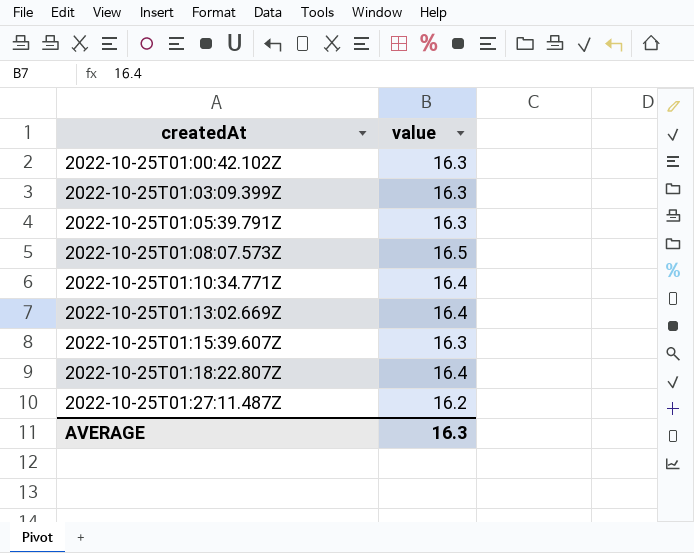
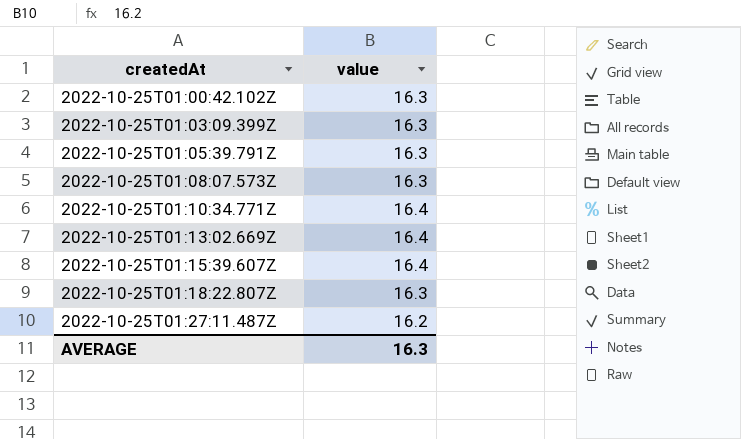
2022-10-25T01:08:07.573Z | value: 16.5 -> 16.3
2022-10-25T01:15:39.607Z | value: 16.3 -> 16.4
2022-10-25T01:18:22.807Z | value: 16.4 -> 16.3

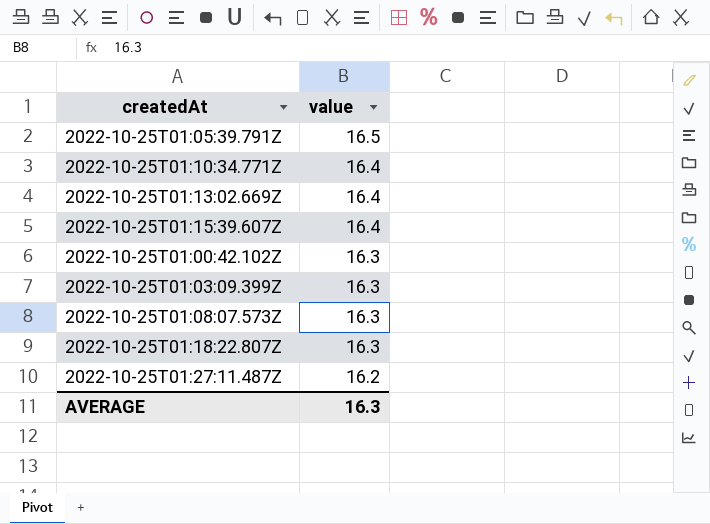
row order: createdAt ascending -> value descending
2022-10-25T01:05:39.791Z | value: 16.3 -> 16.5

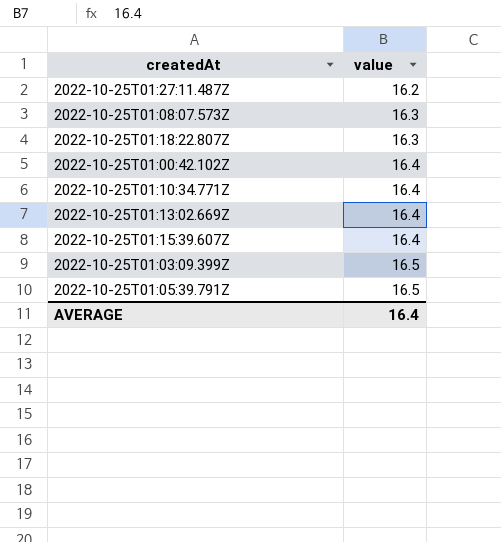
row order: value descending -> value ascending
2022-10-25T01:00:42.102Z | value: 16.3 -> 16.4
2022-10-25T01:03:09.399Z | value: 16.3 -> 16.5
AVERAGE | value: 16.3 -> 16.4

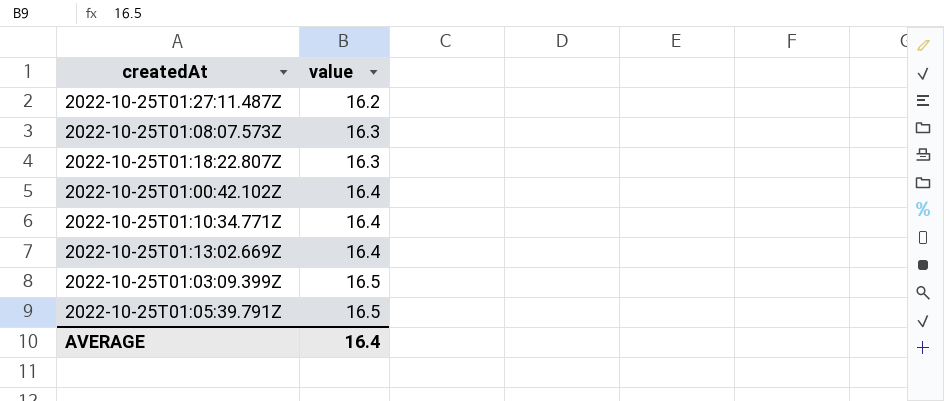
row 2022-10-25T01:15:39.607Z: 16.4 -> none

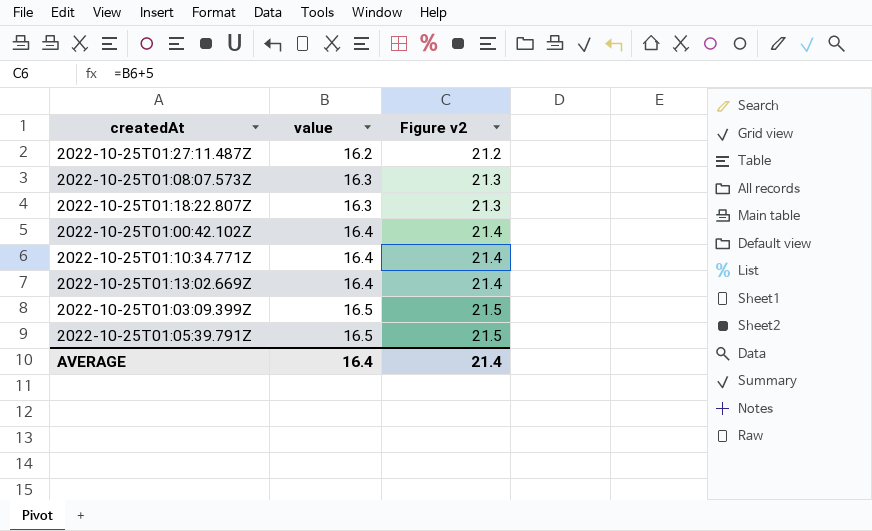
column Figure v2 | formula: none -> [value] + 5

